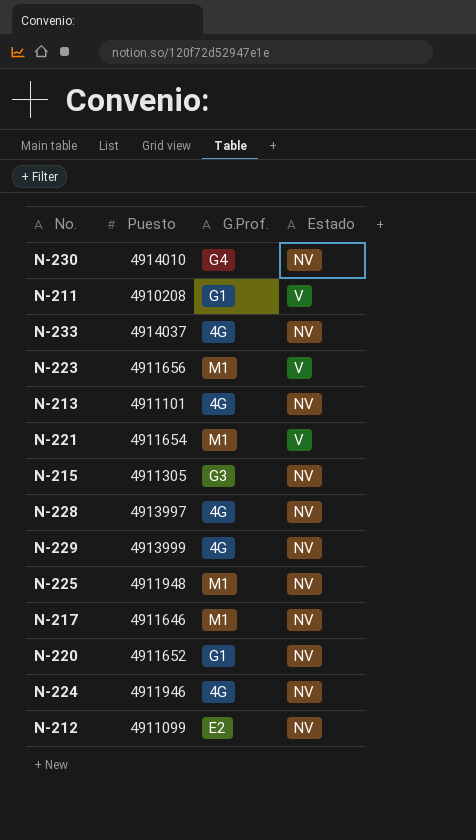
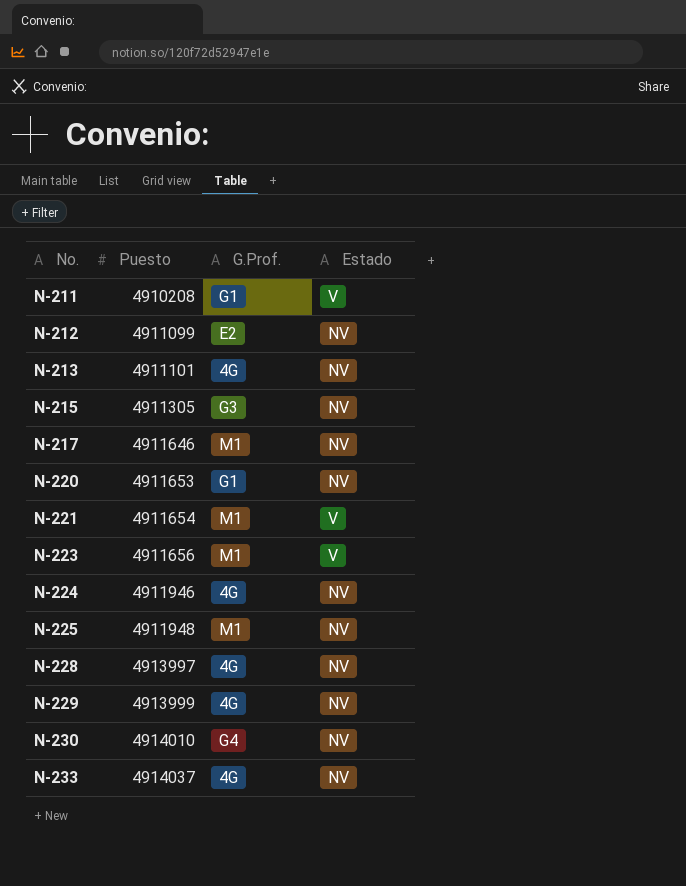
row order: none -> No. ascending
N-220 | Puesto: 4911652 -> 4911653

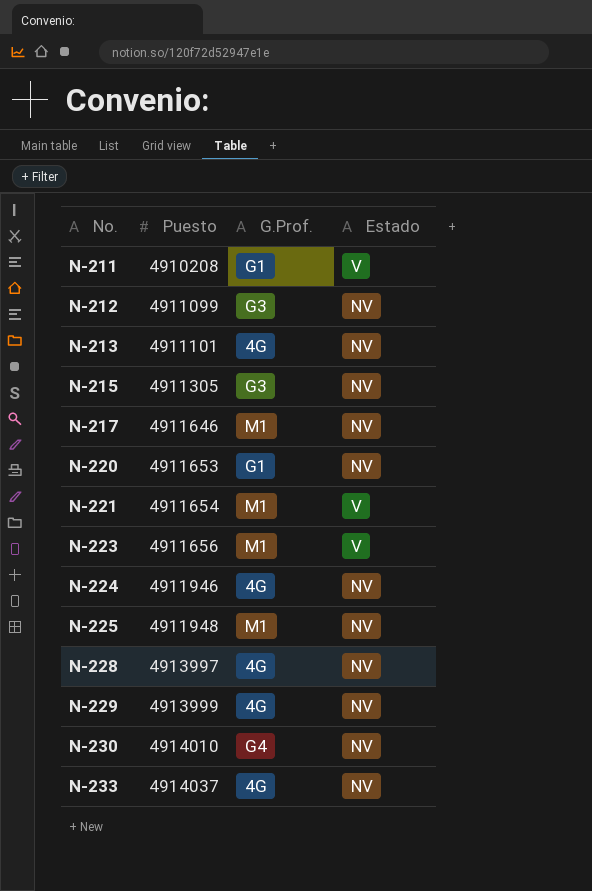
N-212 | G.Prof.: E2 -> G3

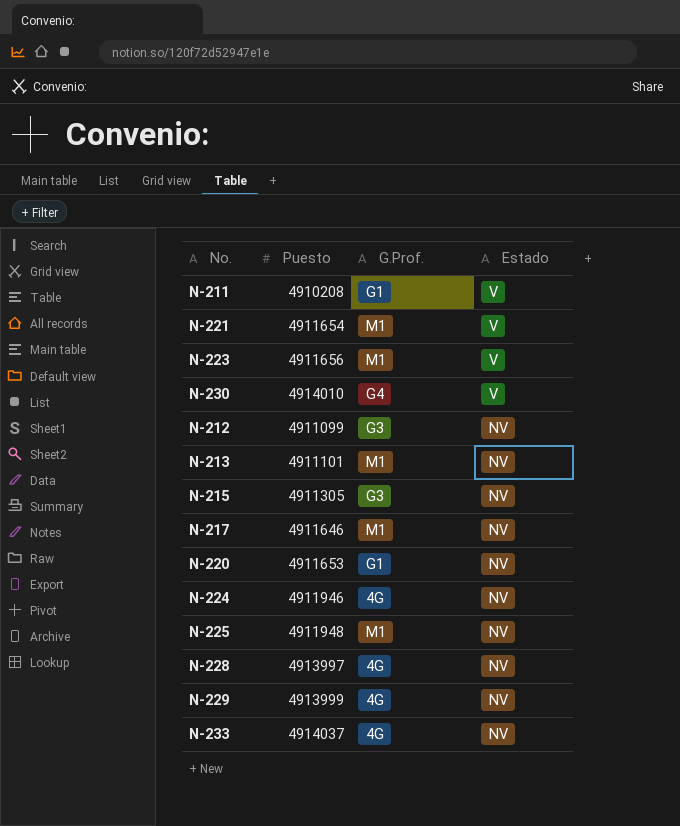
row order: No. ascending -> Estado descending
N-230 | Estado: NV -> V
N-213 | G.Prof.: 4G -> M1

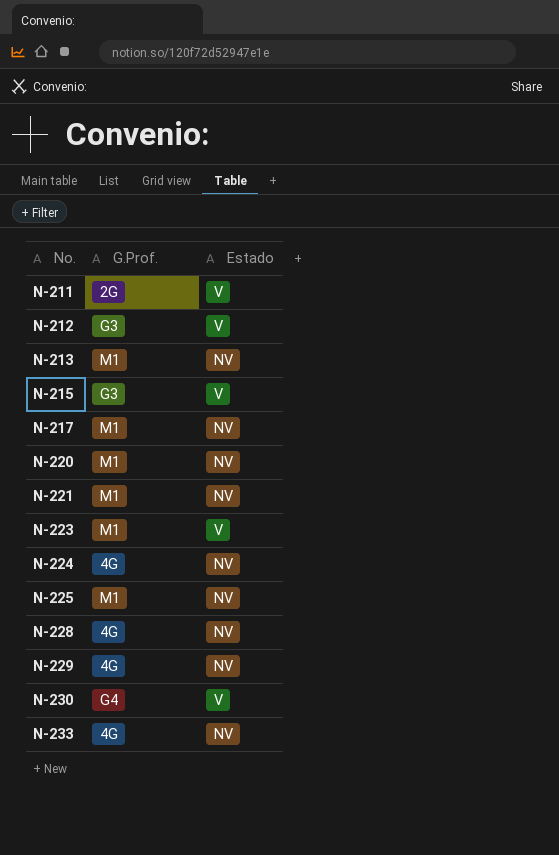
row order: Estado descending -> No. ascending
column Puesto | position: 2 -> none
N-211 | G.Prof.: G1 -> 2G
N-212 | Estado: NV -> V
N-215 | Estado: NV -> V
N-220 | G.Prof.: G1 -> M1
N-221 | Estado: V -> NV

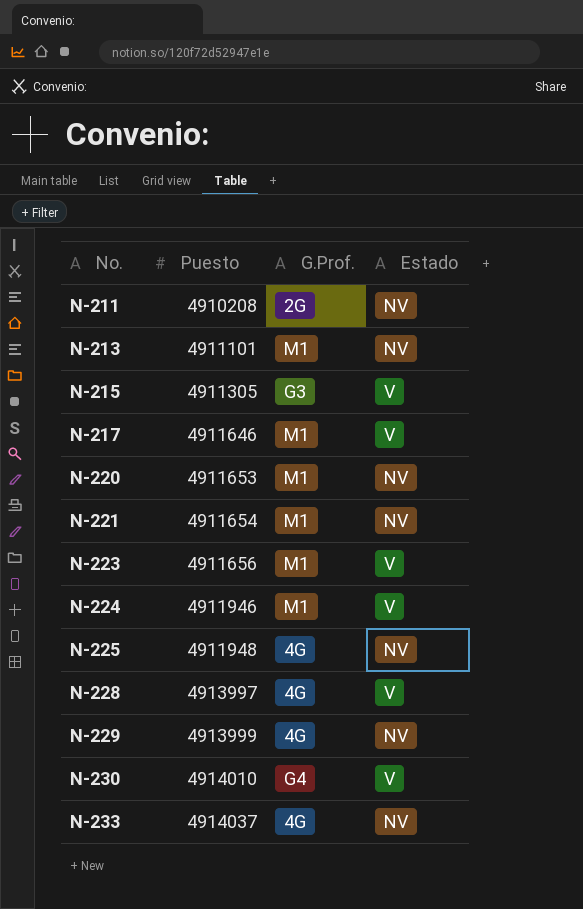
column Puesto | position: none -> 2
row N-212: G3 | V -> none
N-211 | Estado: V -> NV
N-217 | Estado: NV -> V
N-224 | G.Prof.: 4G -> M1
N-224 | Estado: NV -> V
N-225 | G.Prof.: M1 -> 4G
N-228 | Estado: NV -> V

